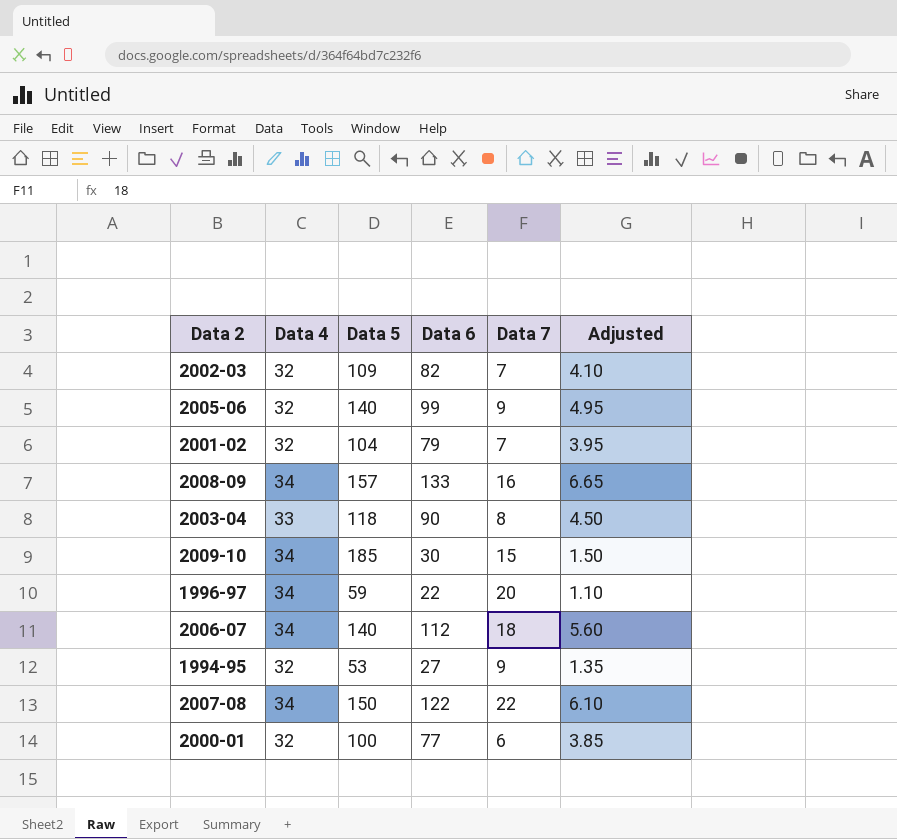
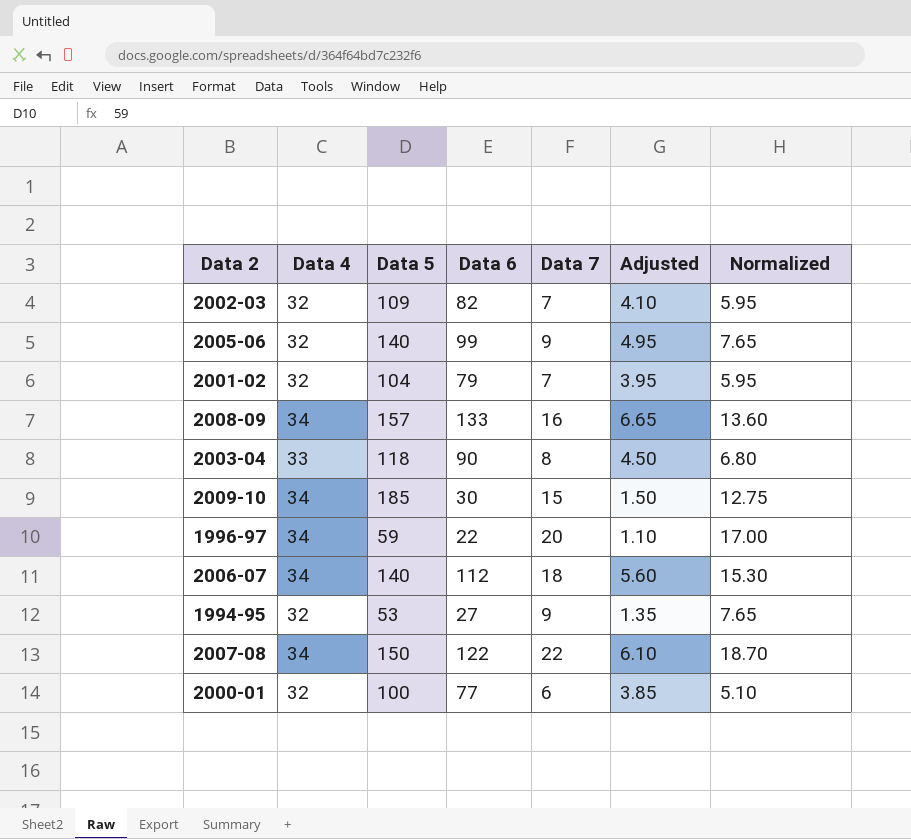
column Normalized | formula: none -> [Data 7] * 0.85

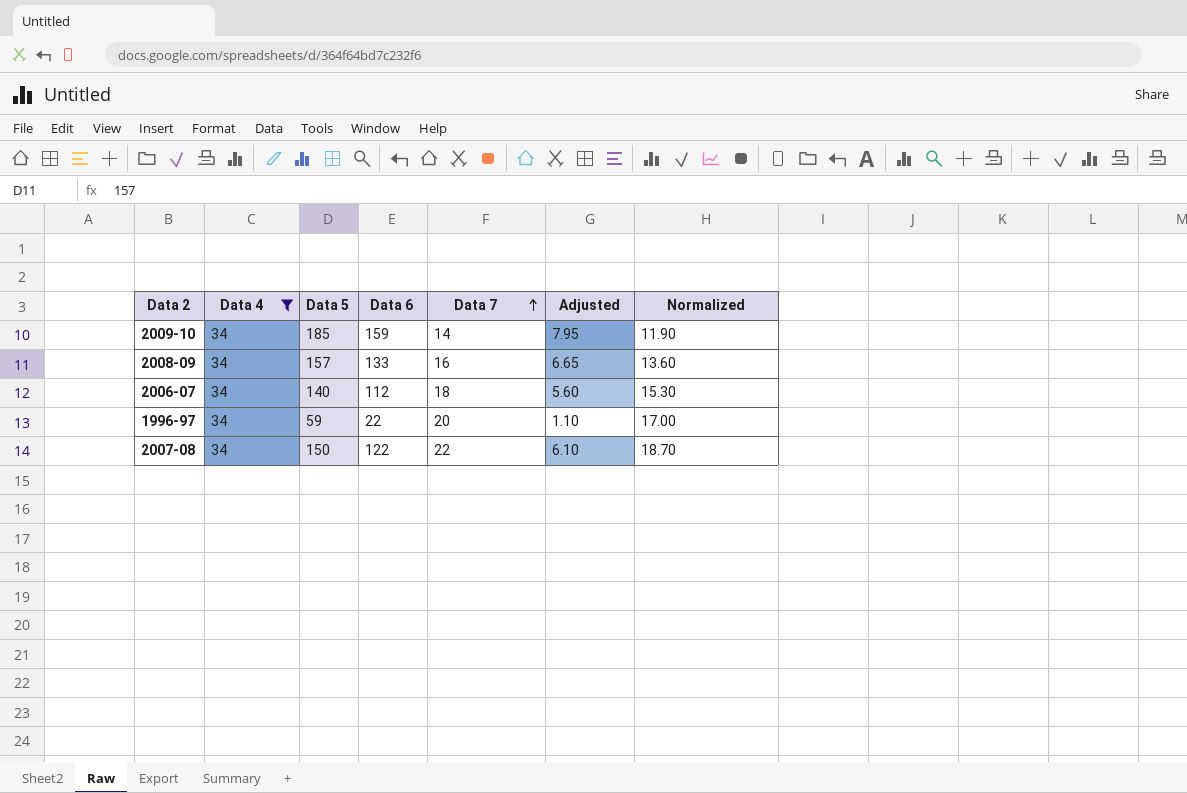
filter: none -> Data 4 = 34
row order: none -> Data 7 ascending
2009-10 | Data 6: 30 -> 159
2009-10 | Data 7: 15 -> 14
2009-10 | Adjusted: 1.50 -> 7.95
2009-10 | Normalized: 12.75 -> 11.90

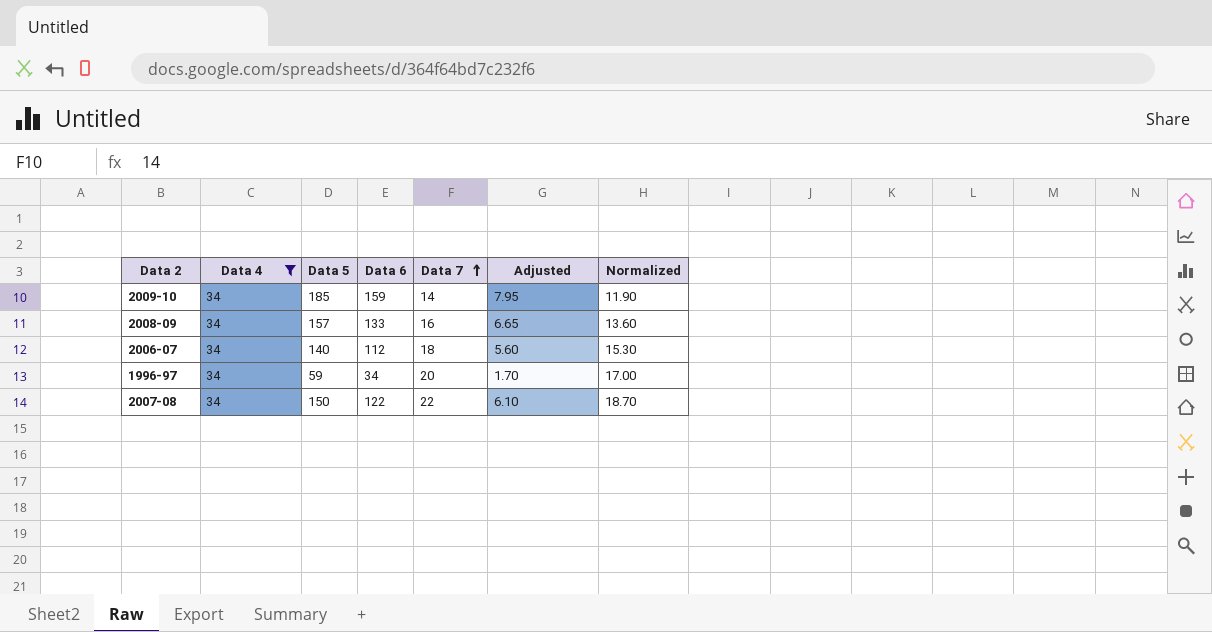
1996-97 | Data 6: 22 -> 34
1996-97 | Adjusted: 1.10 -> 1.70

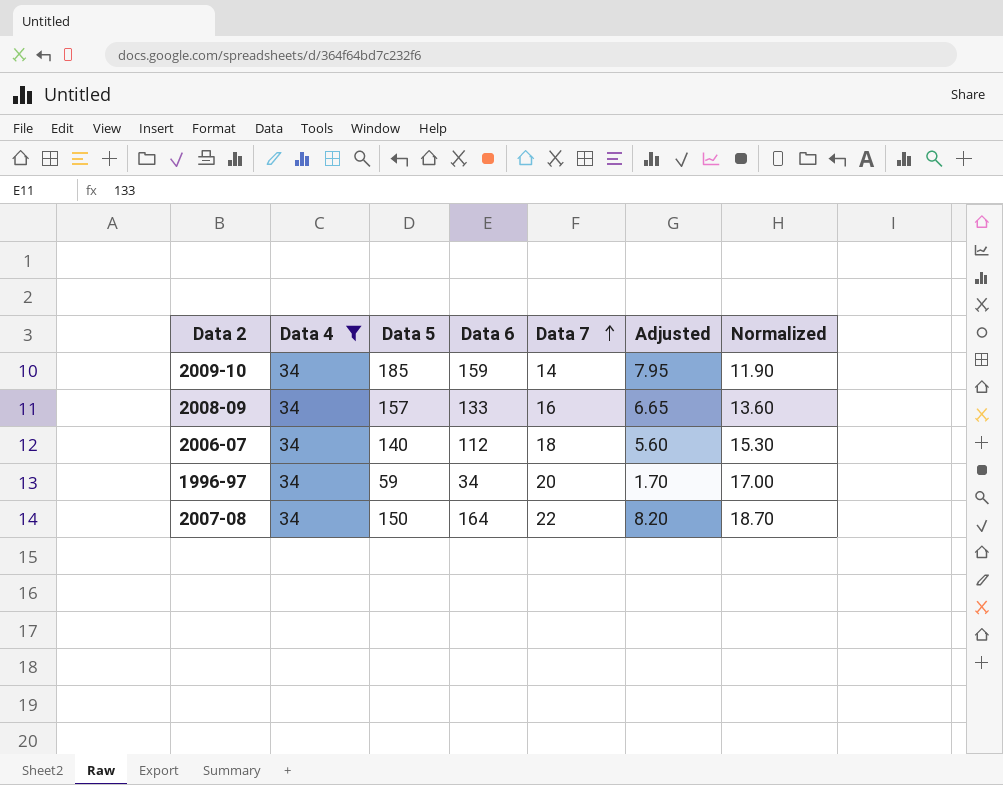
2007-08 | Data 6: 122 -> 164
2007-08 | Adjusted: 6.10 -> 8.20

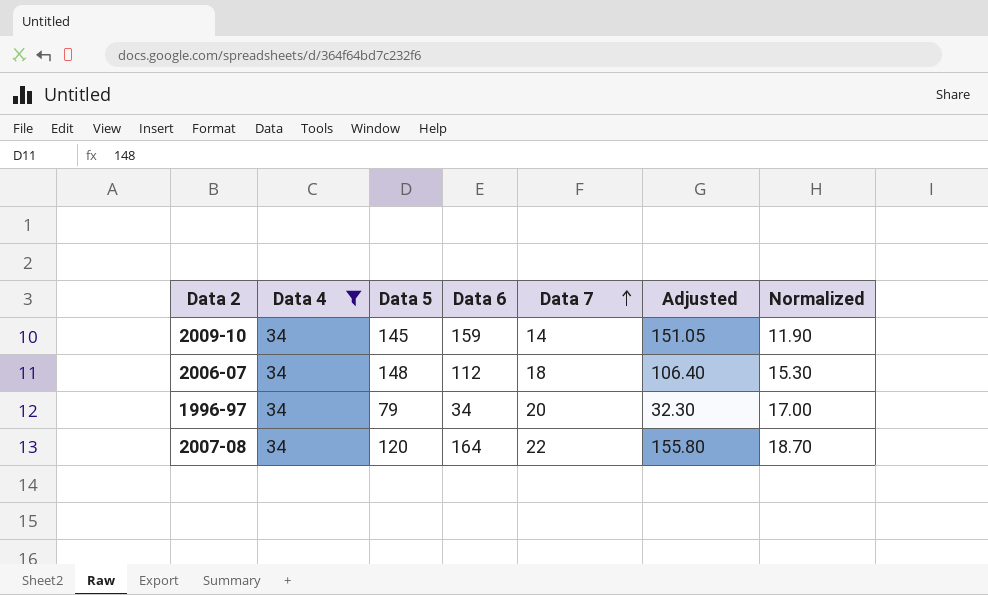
column Adjusted | formula: [Data 6] * 0.05 -> [Data 6] * 0.95
row 2008-09: 34 | 157 | 133 | 16 | 6.65 | 13.60 -> none
2009-10 | Data 5: 185 -> 145
2006-07 | Data 5: 140 -> 148
1996-97 | Data 5: 59 -> 79
2007-08 | Data 5: 150 -> 120

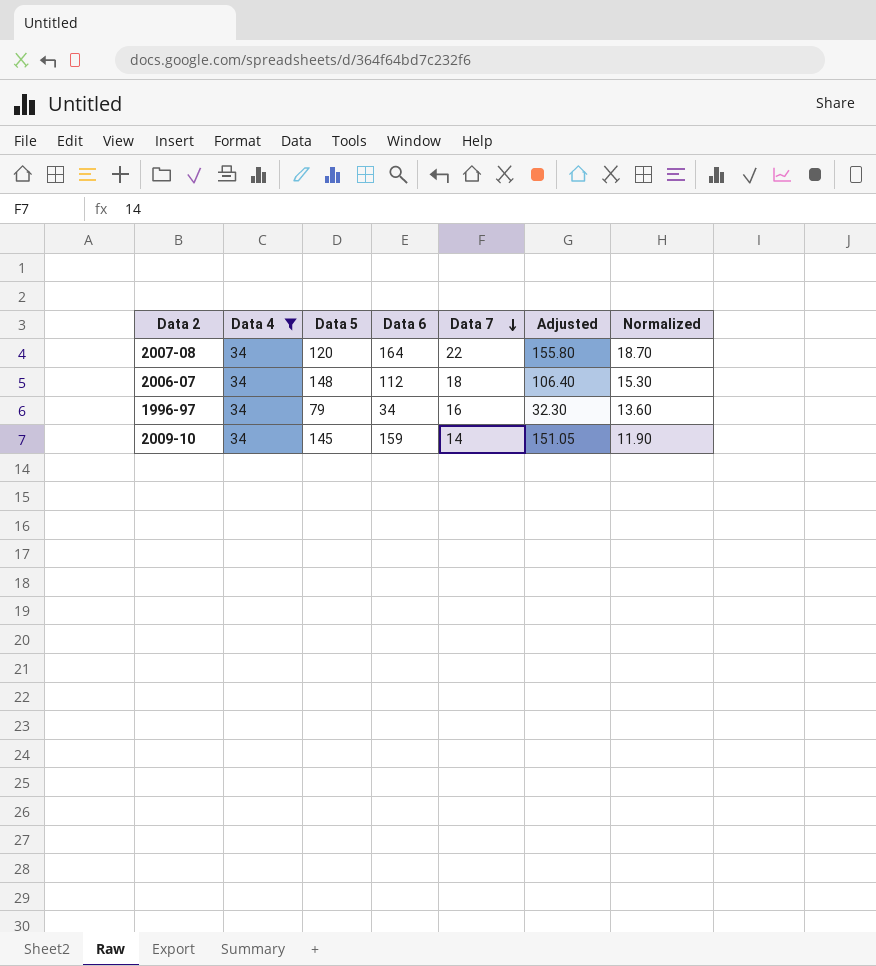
row order: Data 7 ascending -> Data 7 descending
1996-97 | Data 7: 20 -> 16
1996-97 | Normalized: 17.00 -> 13.60

